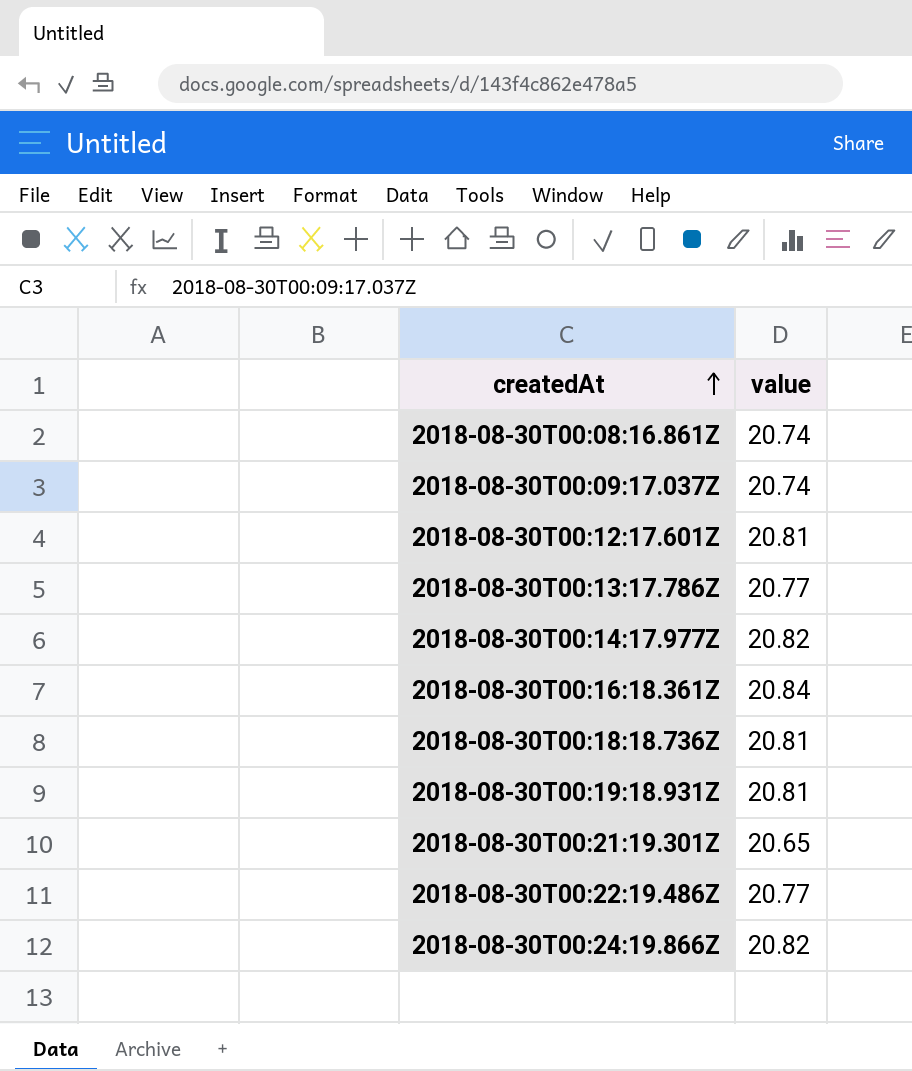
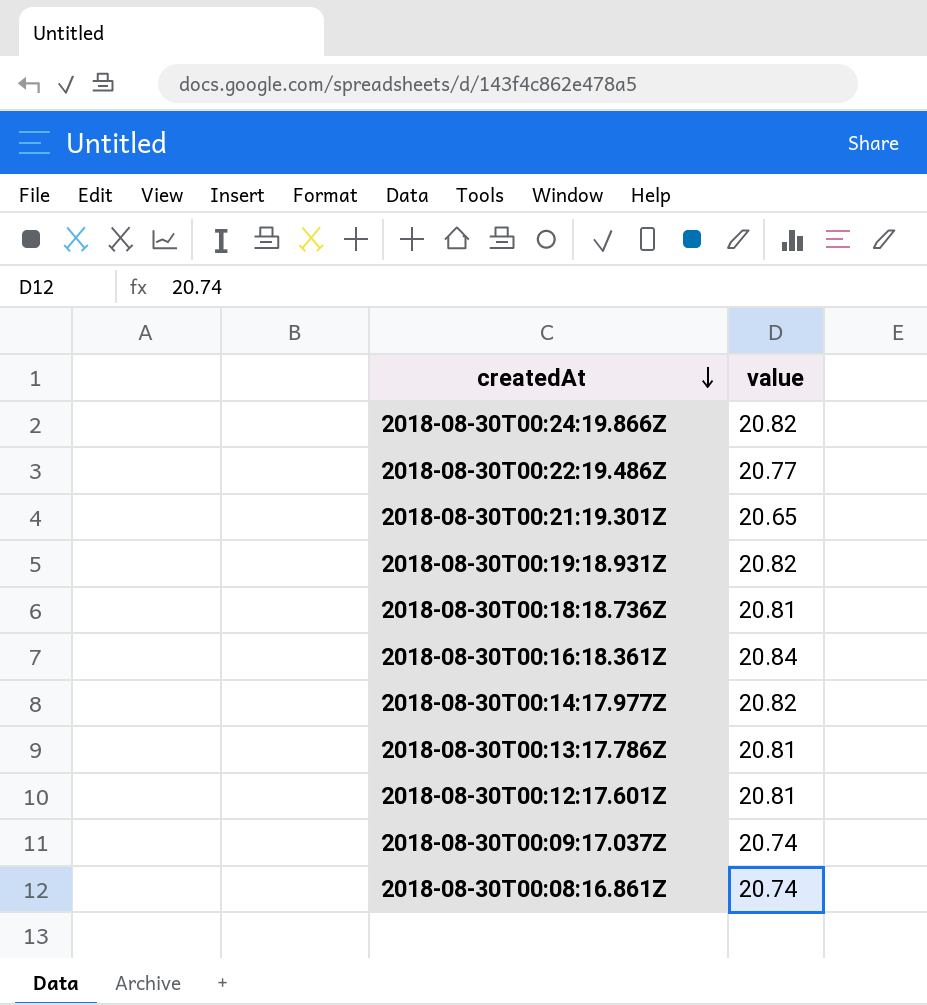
row order: createdAt ascending -> createdAt descending
2018-08-30T00:19:18.931Z | value: 20.81 -> 20.82
2018-08-30T00:13:17.786Z | value: 20.77 -> 20.81

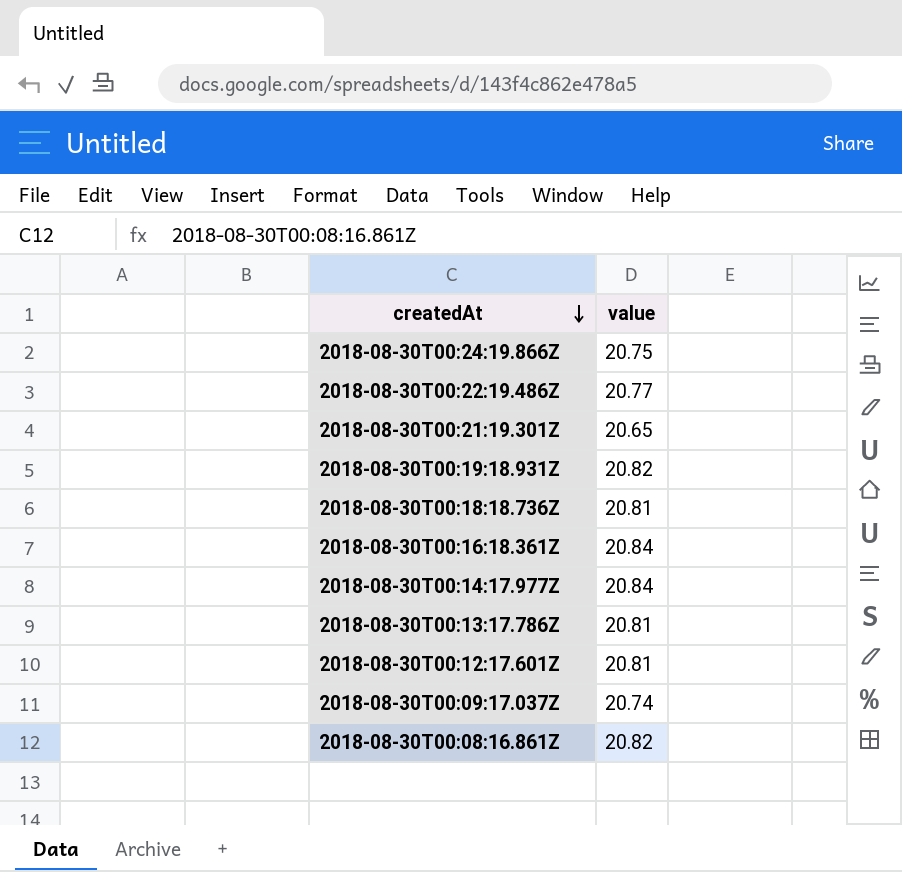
2018-08-30T00:24:19.866Z | value: 20.82 -> 20.75
2018-08-30T00:14:17.977Z | value: 20.82 -> 20.84
2018-08-30T00:08:16.861Z | value: 20.74 -> 20.82

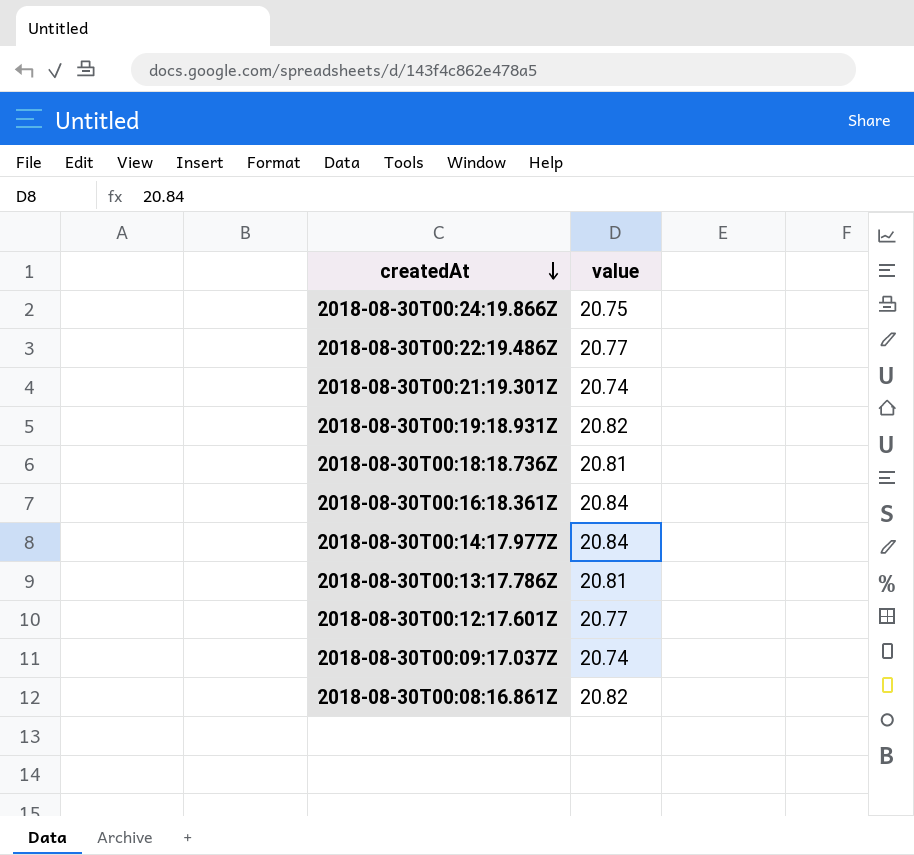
2018-08-30T00:21:19.301Z | value: 20.65 -> 20.74
2018-08-30T00:12:17.601Z | value: 20.81 -> 20.77

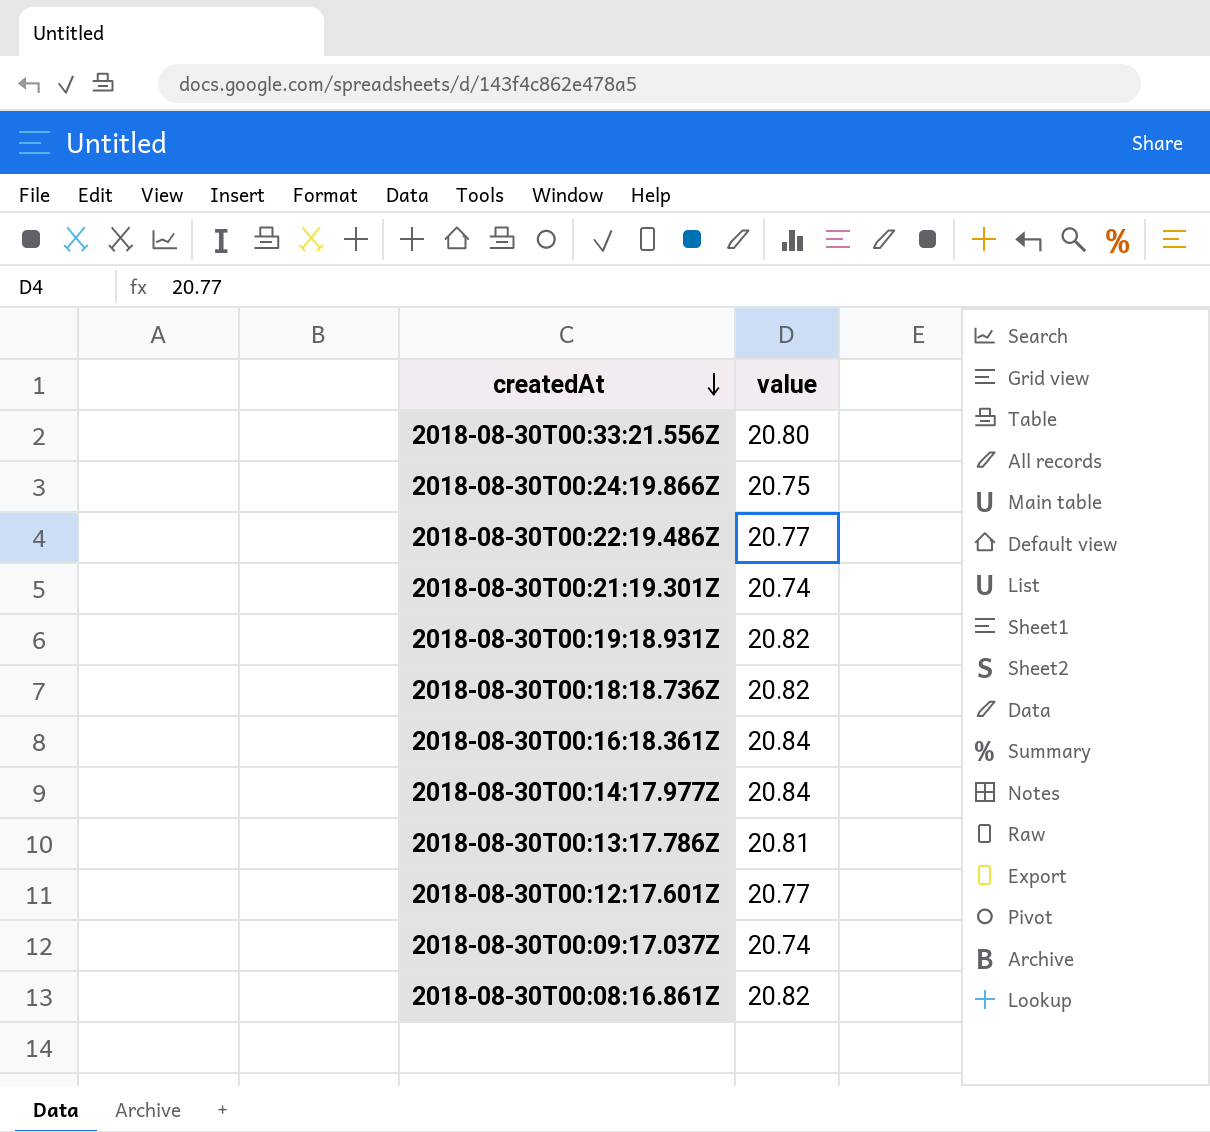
row 2018-08-30T00:33:21.556Z: none -> 20.80
2018-08-30T00:18:18.736Z | value: 20.81 -> 20.82

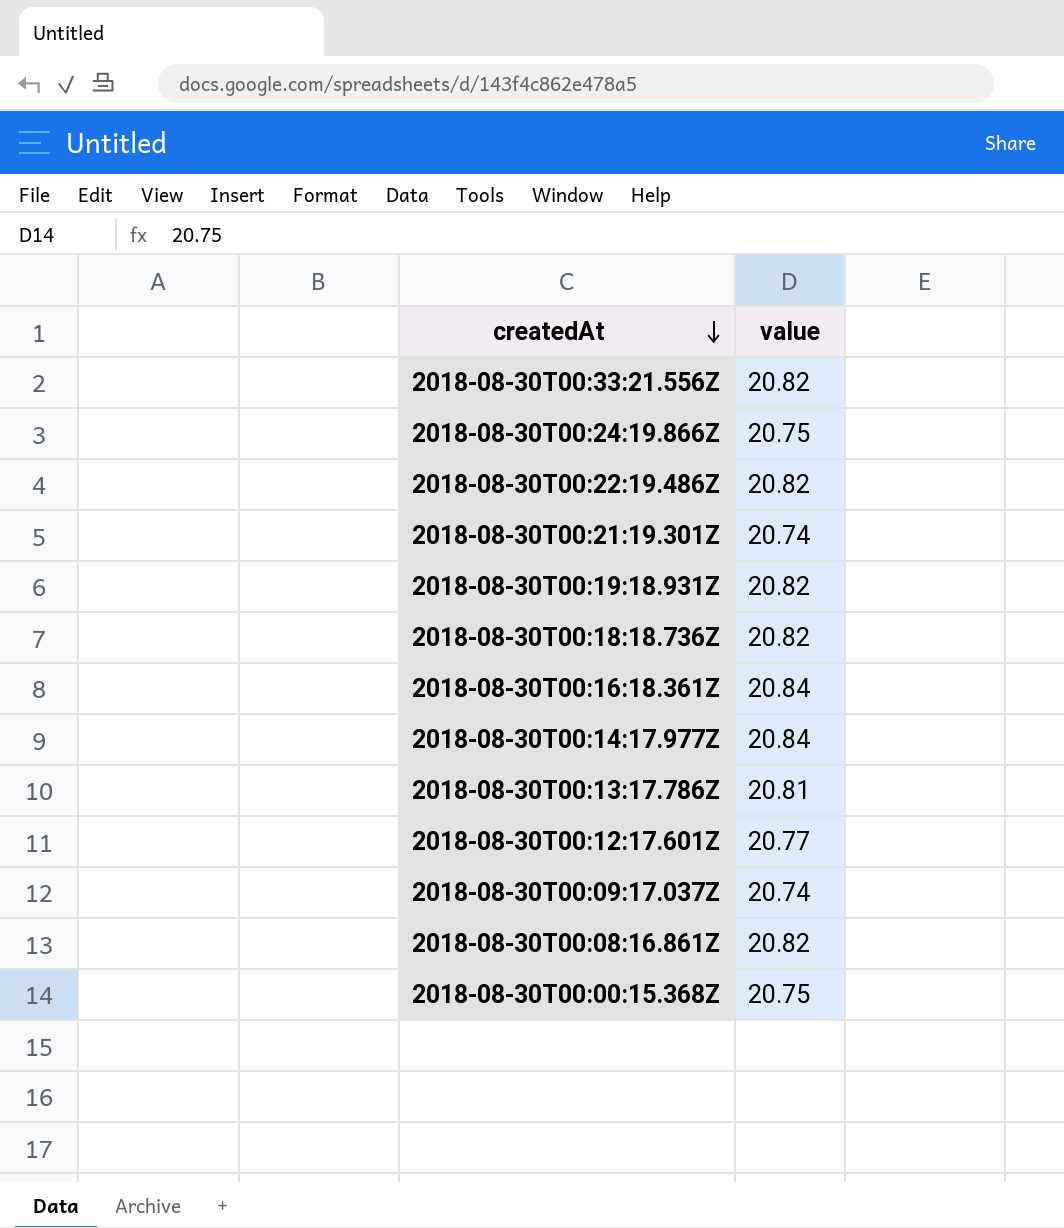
2018-08-30T00:33:21.556Z | value: 20.80 -> 20.82
2018-08-30T00:22:19.486Z | value: 20.77 -> 20.82
row 2018-08-30T00:00:15.368Z: none -> 20.75

